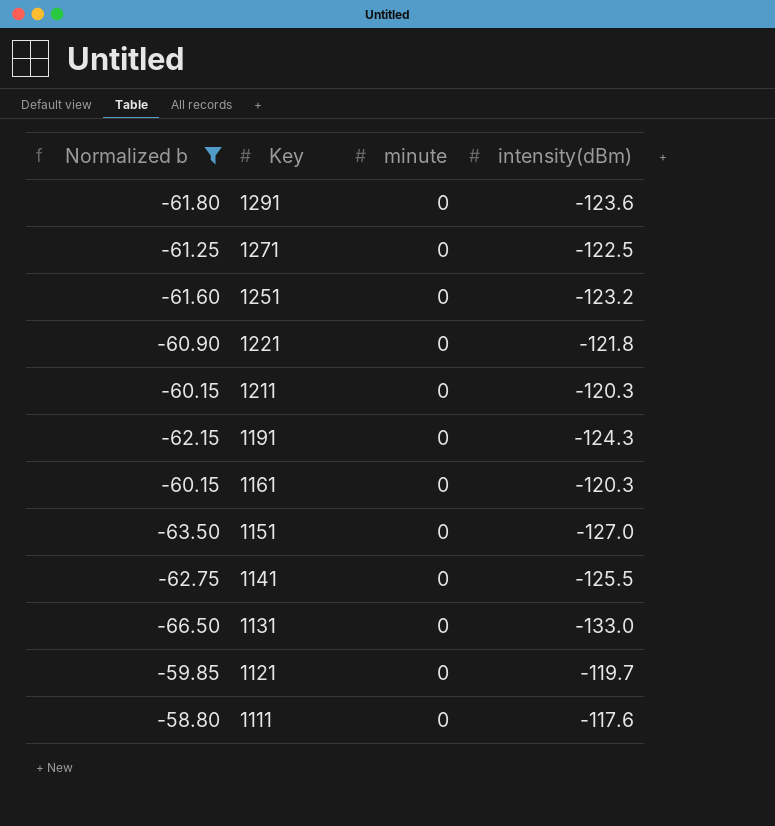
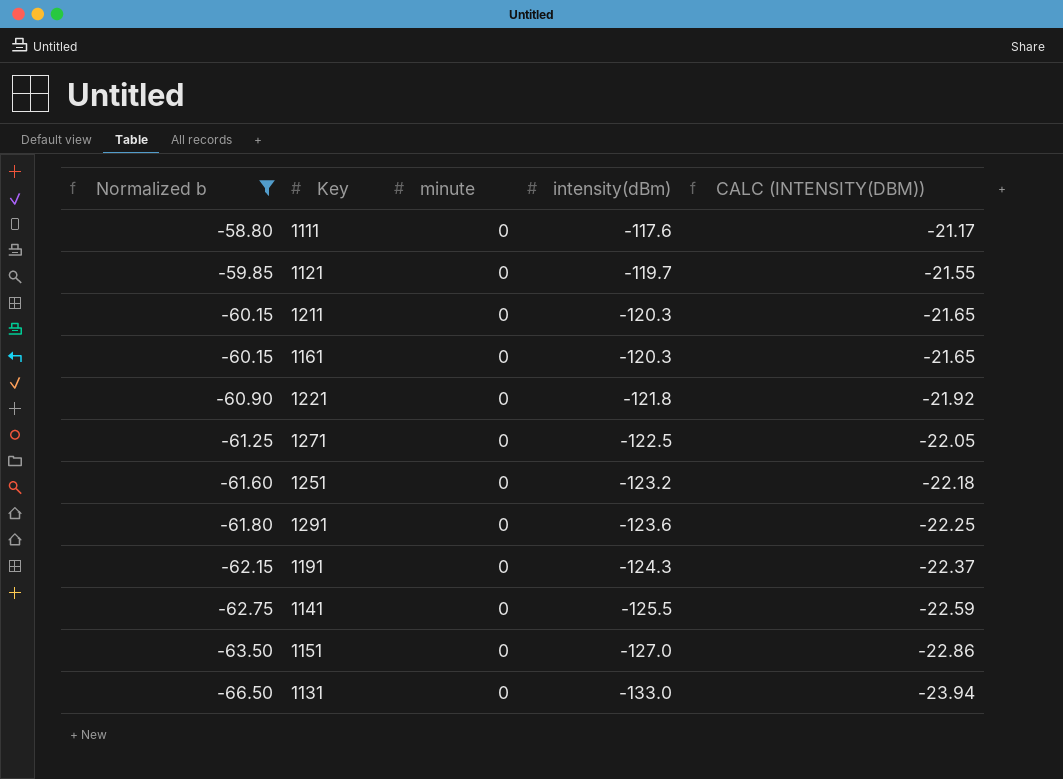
row order: Key descending -> Normalized b descending
column CALC (INTENSITY(DBM)) | formula: none -> [intensity(dBm)] * 0.18

